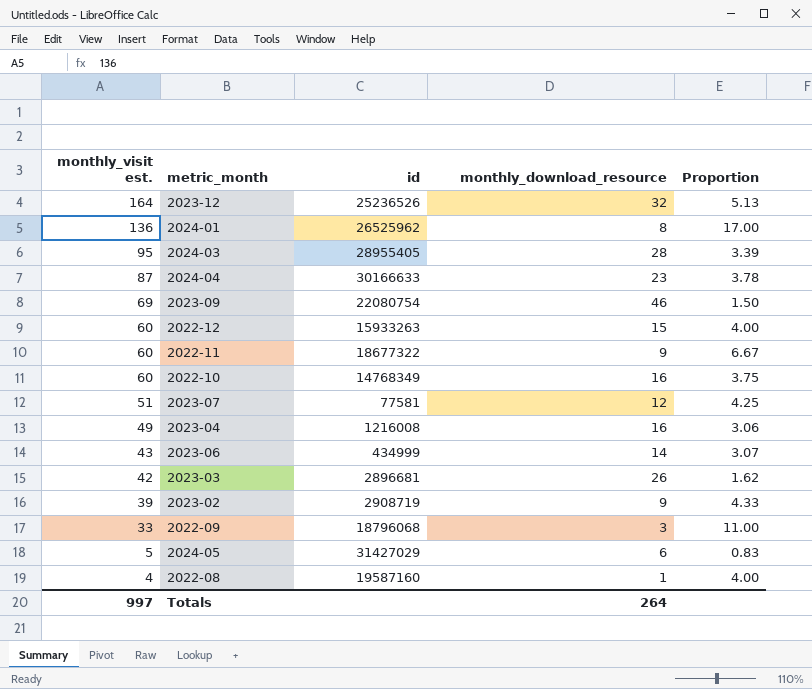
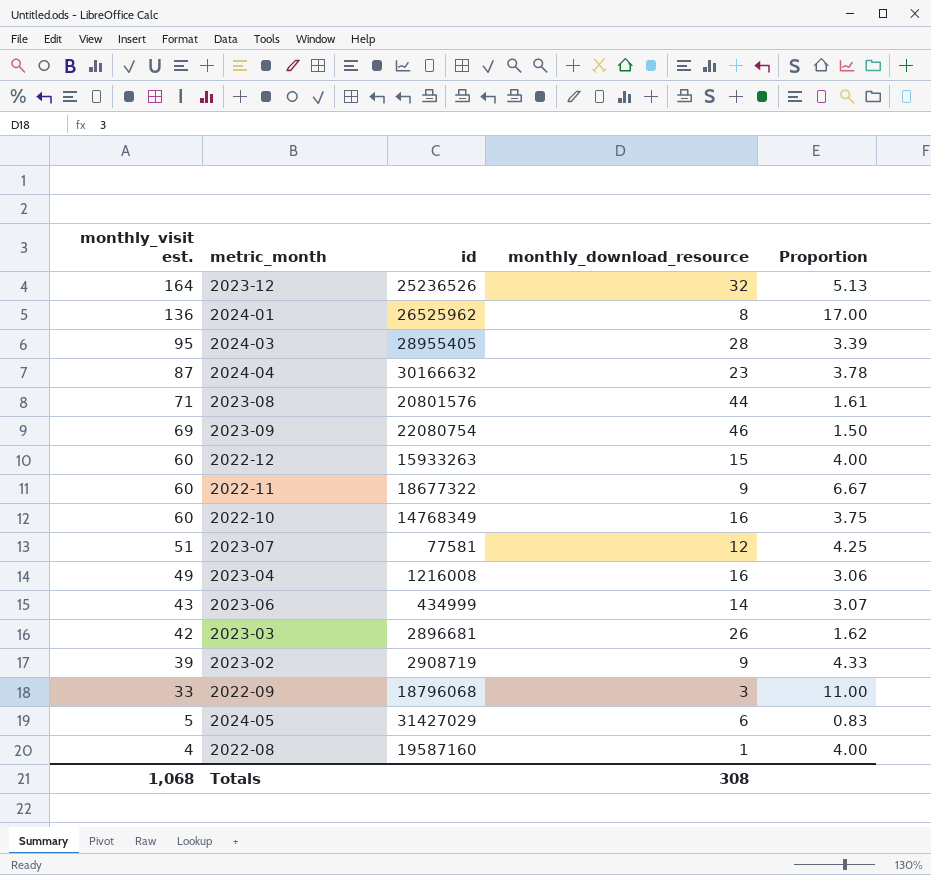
2024-04 | id: 30166633 -> 30166632
row 2023-08: none -> 71 | 20801576 | 44 | 1.61
Totals | monthly_visit est.: 997 -> 1,068
Totals | monthly_download_resource: 264 -> 308

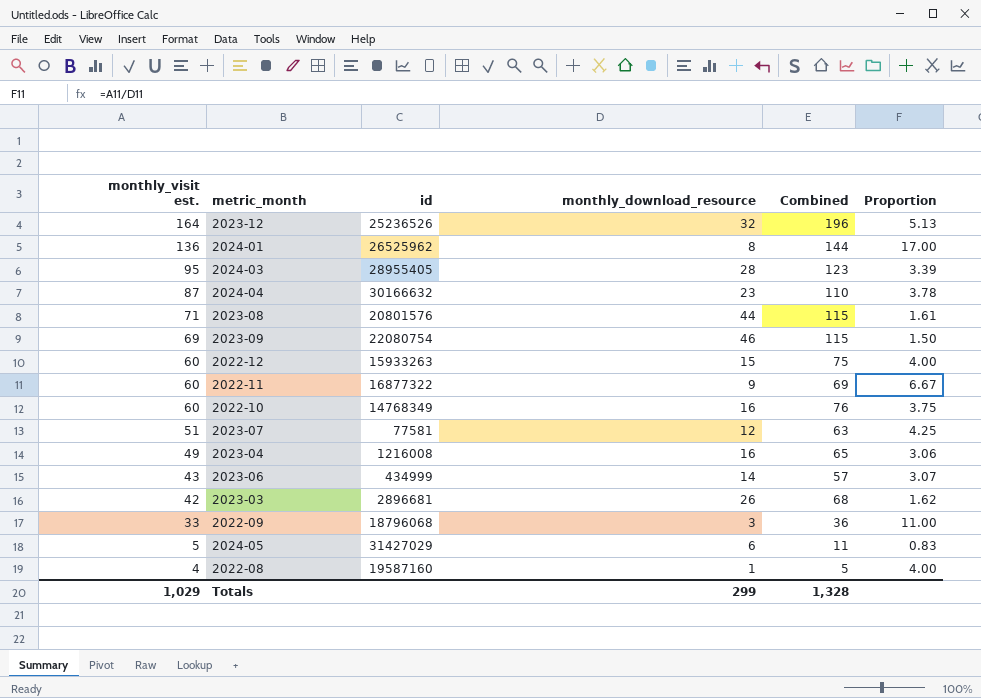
column Combined | formula: none -> [monthly_visit est.] + [monthly_download_resource]
row 2023-02: 39 | 2908719 | 9 | 4.33 -> none
2022-11 | id: 18677322 -> 16877322
Totals | monthly_visit est.: 1,068 -> 1,029
Totals | monthly_download_resource: 308 -> 299

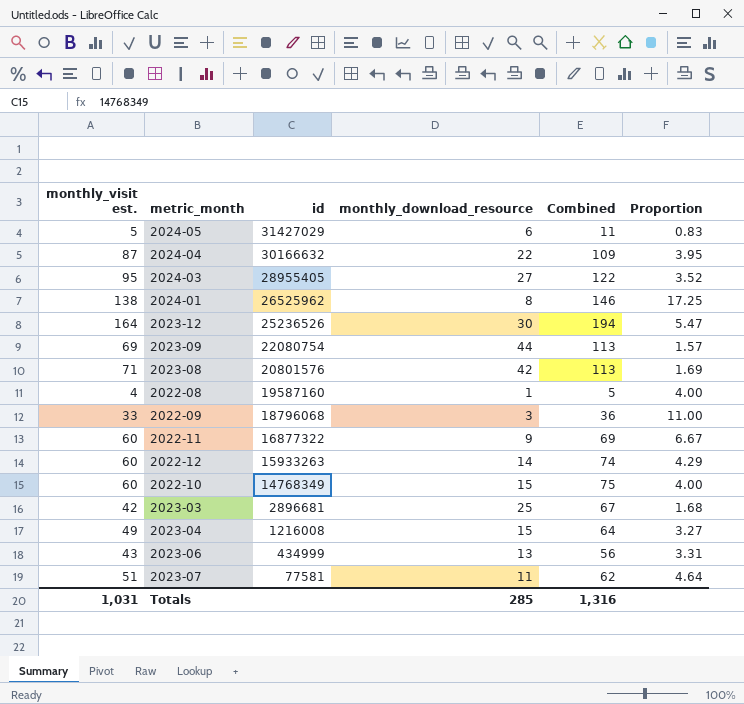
row order: monthly_visit est. descending -> id descending
2024-04 | monthly_download_resource: 23 -> 22
2024-04 | Combined: 110 -> 109
2024-04 | Proportion: 3.78 -> 3.95
2024-03 | monthly_download_resource: 28 -> 27
2024-03 | Combined: 123 -> 122
2024-03 | Proportion: 3.39 -> 3.52
2024-01 | monthly_visit est.: 136 -> 138
2024-01 | Combined: 144 -> 146
2024-01 | Proportion: 17.00 -> 17.25
2023-12 | monthly_download_resource: 32 -> 30
2023-12 | Combined: 196 -> 194
2023-12 | Proportion: 5.13 -> 5.47
2023-09 | monthly_download_resource: 46 -> 44
2023-09 | Combined: 115 -> 113
2023-09 | Proportion: 1.50 -> 1.57
2023-08 | monthly_download_resource: 44 -> 42
2023-08 | Combined: 115 -> 113
2023-08 | Proportion: 1.61 -> 1.69
2022-12 | monthly_download_resource: 15 -> 14
2022-12 | Combined: 75 -> 74
2022-12 | Proportion: 4.00 -> 4.29
2022-10 | monthly_download_resource: 16 -> 15
2022-10 | Combined: 76 -> 75
2022-10 | Proportion: 3.75 -> 4.00
2023-03 | monthly_download_resource: 26 -> 25
2023-03 | Combined: 68 -> 67
2023-03 | Proportion: 1.62 -> 1.68
2023-04 | monthly_download_resource: 16 -> 15
2023-04 | Combined: 65 -> 64
2023-04 | Proportion: 3.06 -> 3.27
2023-06 | monthly_download_resource: 14 -> 13
2023-06 | Combined: 57 -> 56
2023-06 | Proportion: 3.07 -> 3.31
2023-07 | monthly_download_resource: 12 -> 11
2023-07 | Combined: 63 -> 62
2023-07 | Proportion: 4.25 -> 4.64
Totals | monthly_visit est.: 1,029 -> 1,031
Totals | monthly_download_resource: 299 -> 285
Totals | Combined: 1,328 -> 1,316

